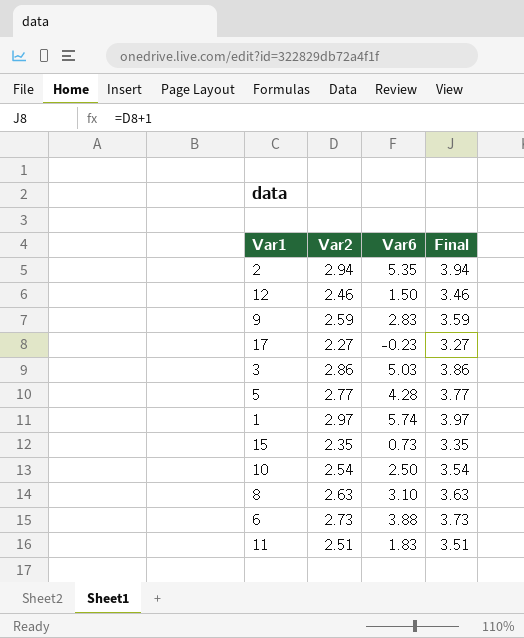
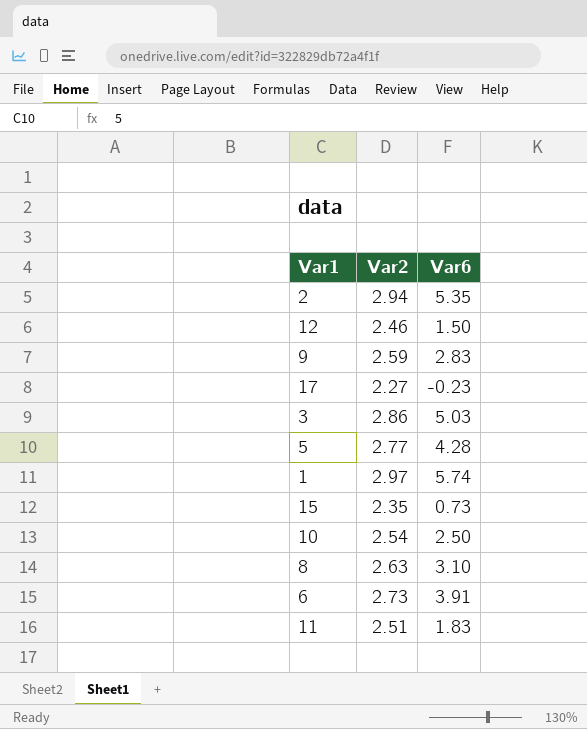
column Final | formula: [Var2] + 1 -> none
6 | Var6: 3.88 -> 3.91

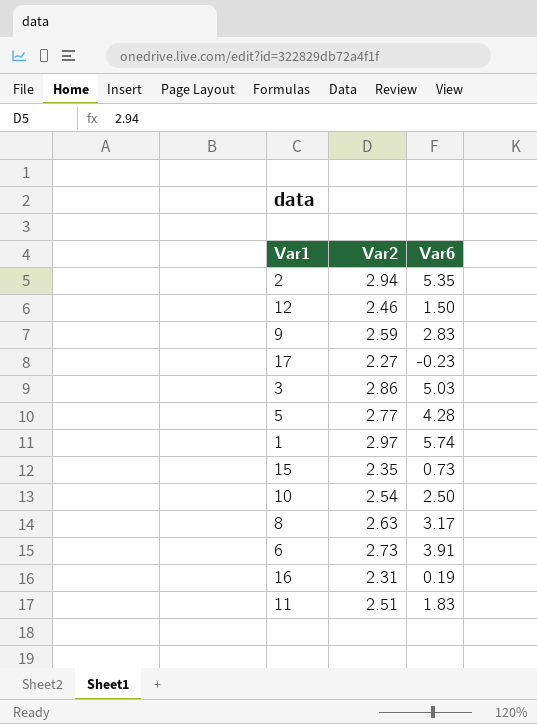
8 | Var6: 3.10 -> 3.17
row 16: none -> 2.31 | 0.19

